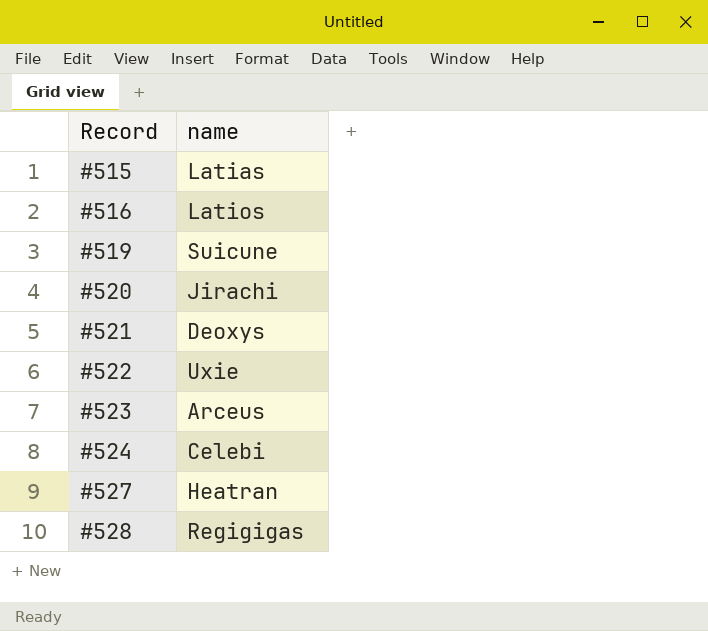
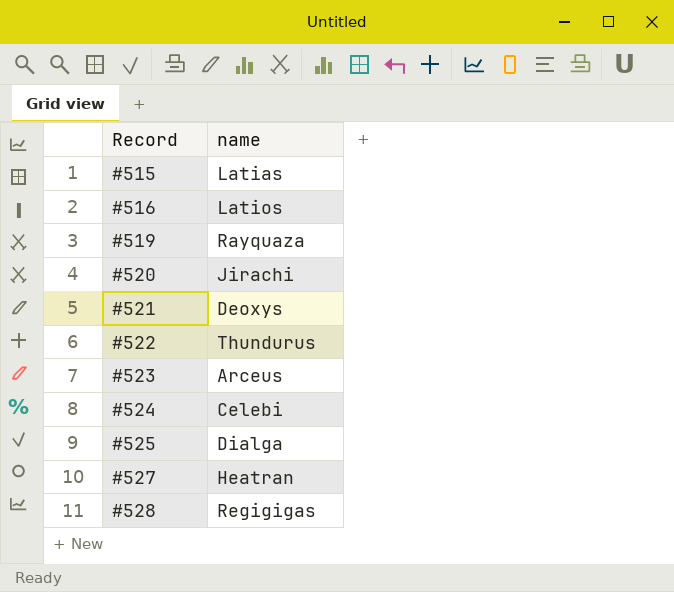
#519 | name: Suicune -> Rayquaza
#522 | name: Uxie -> Thundurus
row #525: none -> Dialga

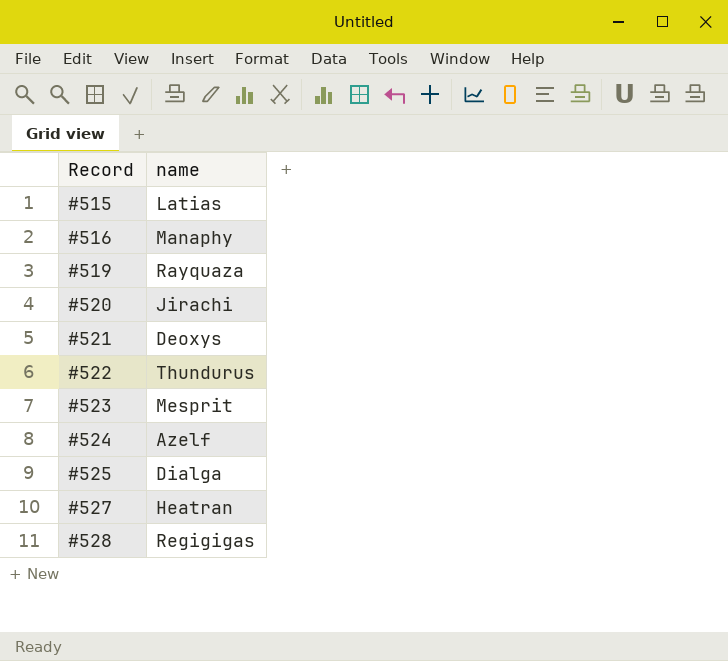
#516 | name: Latios -> Manaphy
#523 | name: Arceus -> Mesprit
#524 | name: Celebi -> Azelf

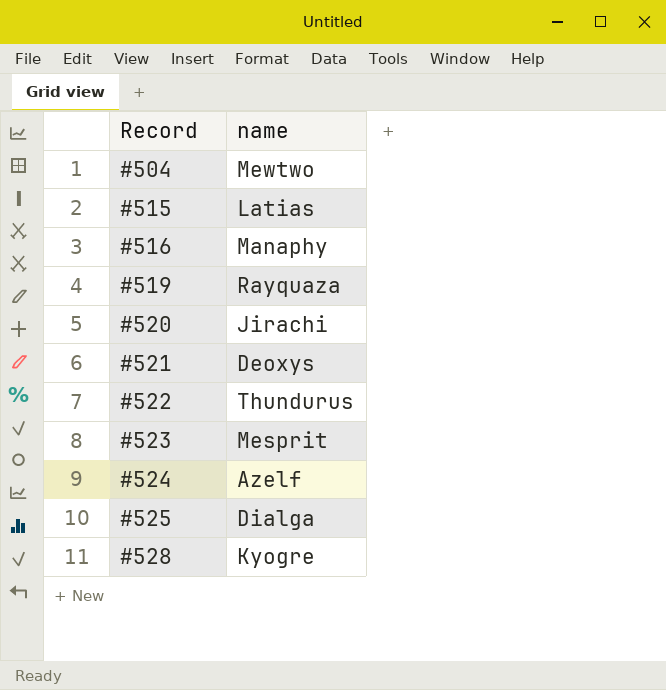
row #527: Heatran -> none
row #504: none -> Mewtwo
#528 | name: Regigigas -> Kyogre

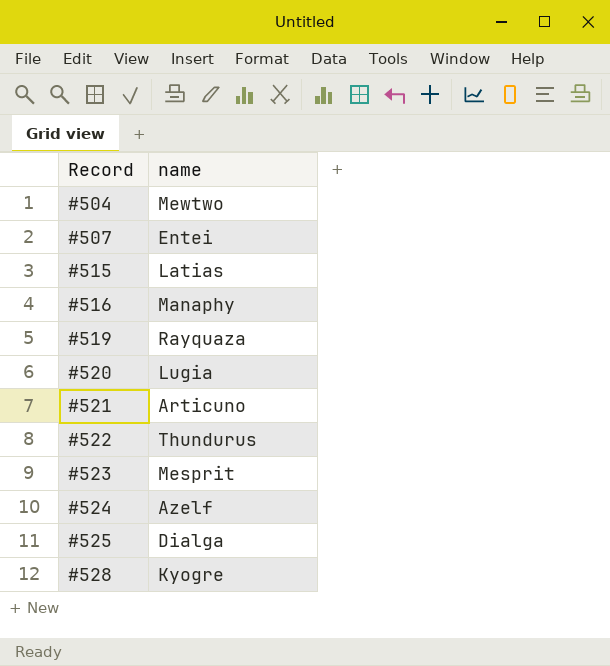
row #507: none -> Entei
#520 | name: Jirachi -> Lugia
#521 | name: Deoxys -> Articuno

